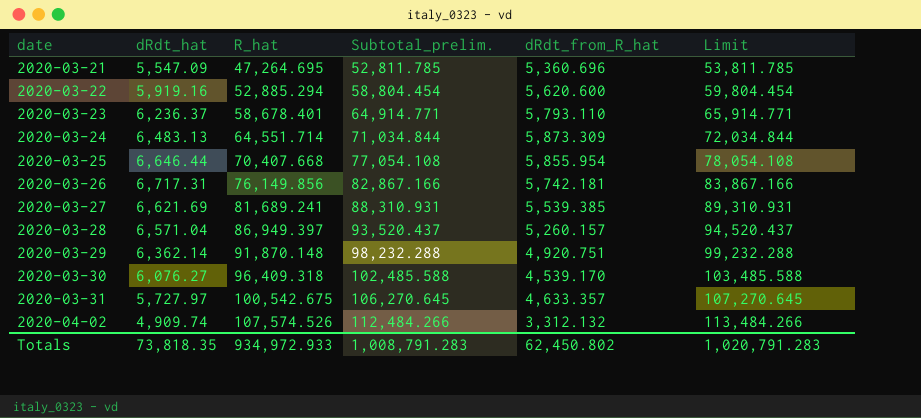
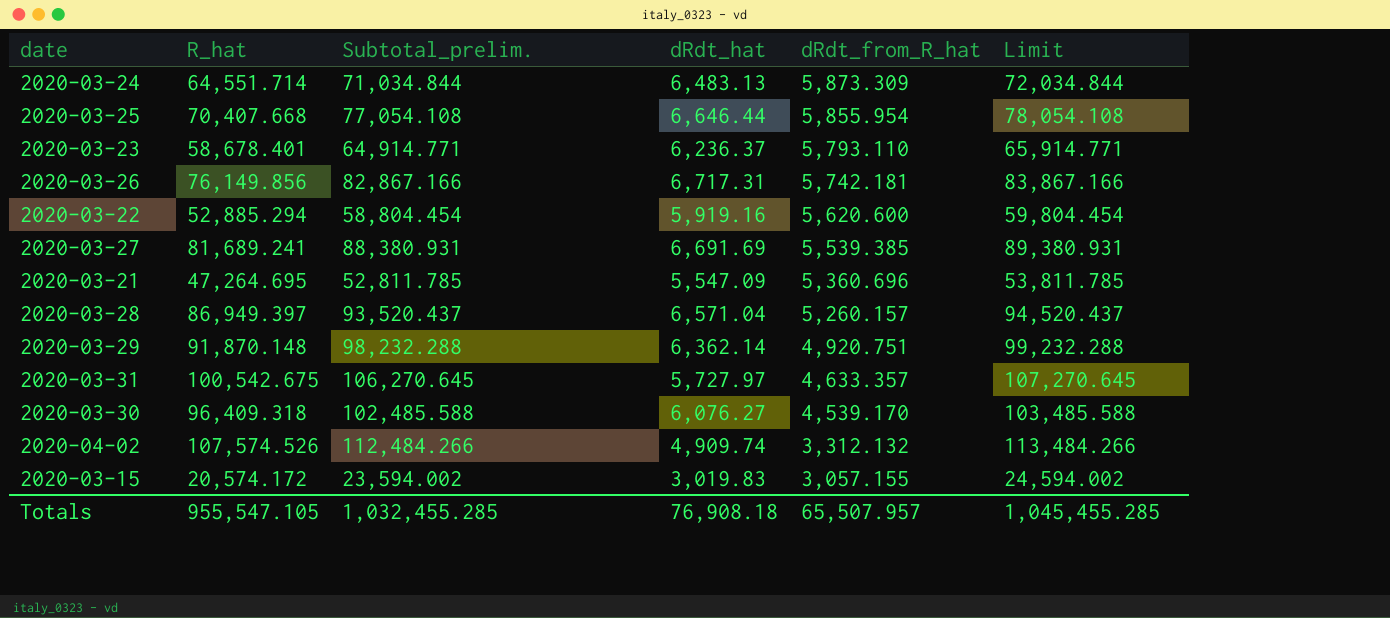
row order: date ascending -> dRdt_from_R_hat descending
column dRdt_hat | position: 2 -> 4
2020-03-27 | Subtotal_prelim.: 88,310.931 -> 88,380.931
2020-03-27 | dRdt_hat: 6,621.69 -> 6,691.69
2020-03-27 | Limit: 89,310.931 -> 89,380.931
row 2020-03-15: none -> 20,574.172 | 23,594.002 | 3,019.83 | 3,057.155 | 24,594.002
Totals | R_hat: 934,972.933 -> 955,547.105
Totals | Subtotal_prelim.: 1,008,791.283 -> 1,032,455.285
Totals | dRdt_hat: 73,818.35 -> 76,908.18
Totals | dRdt_from_R_hat: 62,450.802 -> 65,507.957
Totals | Limit: 1,020,791.283 -> 1,045,455.285

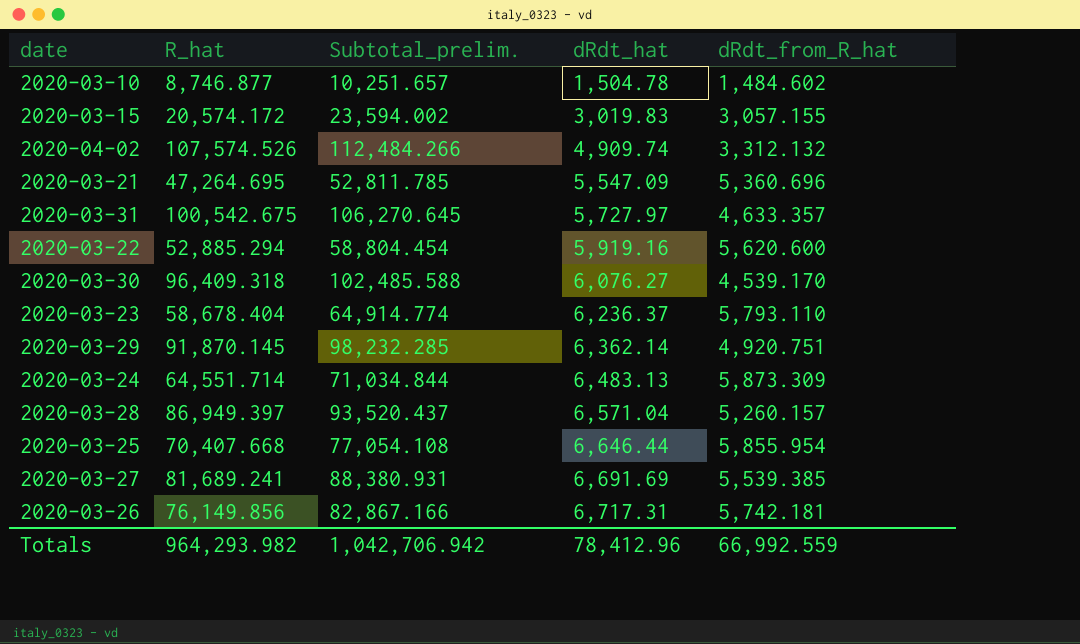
row order: dRdt_from_R_hat descending -> dRdt_hat ascending
column Limit | formula: [Subtotal_prelim.] + 1000 -> none
row 2020-03-10: none -> 8,746.877 | 10,251.657 | 1,504.78 | 1,484.602
2020-03-23 | R_hat: 58,678.401 -> 58,678.404
2020-03-23 | Subtotal_prelim.: 64,914.771 -> 64,914.774
2020-03-29 | R_hat: 91,870.148 -> 91,870.145
2020-03-29 | Subtotal_prelim.: 98,232.288 -> 98,232.285
Totals | R_hat: 955,547.105 -> 964,293.982
Totals | Subtotal_prelim.: 1,032,455.285 -> 1,042,706.942
Totals | dRdt_hat: 76,908.18 -> 78,412.96
Totals | dRdt_from_R_hat: 65,507.957 -> 66,992.559

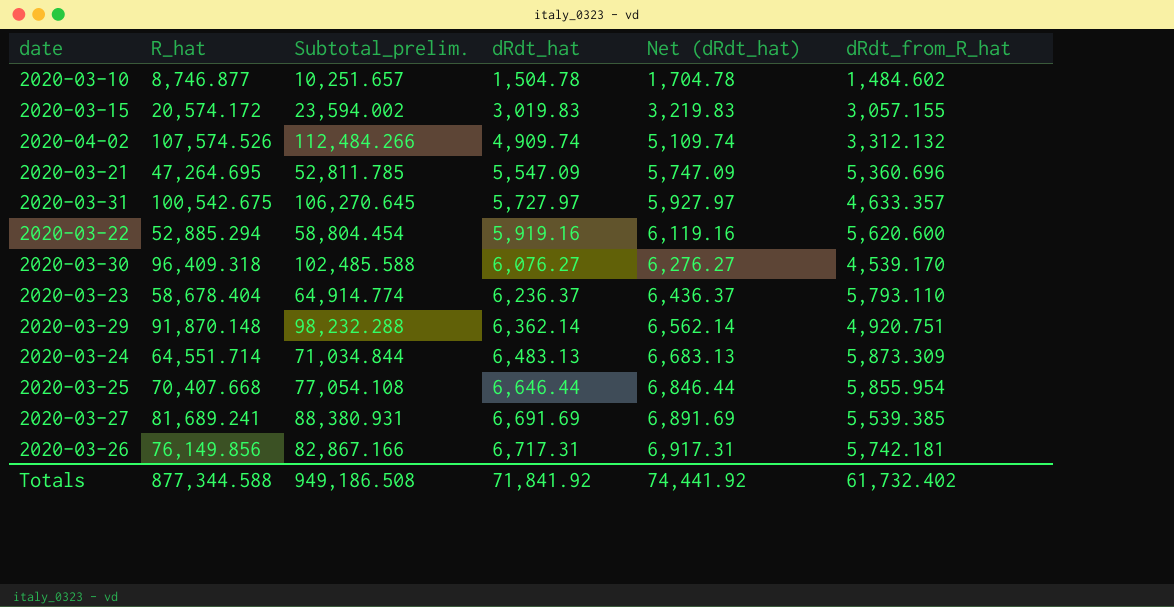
column Net (dRdt_hat) | formula: none -> [dRdt_hat] + 200
row 2020-03-28: 86,949.397 | 93,520.437 | 6,571.04 | 5,260.157 -> none
2020-03-29 | R_hat: 91,870.145 -> 91,870.148
2020-03-29 | Subtotal_prelim.: 98,232.285 -> 98,232.288
Totals | R_hat: 964,293.982 -> 877,344.588
Totals | Subtotal_prelim.: 1,042,706.942 -> 949,186.508
Totals | dRdt_hat: 78,412.96 -> 71,841.92
Totals | dRdt_from_R_hat: 66,992.559 -> 61,732.402

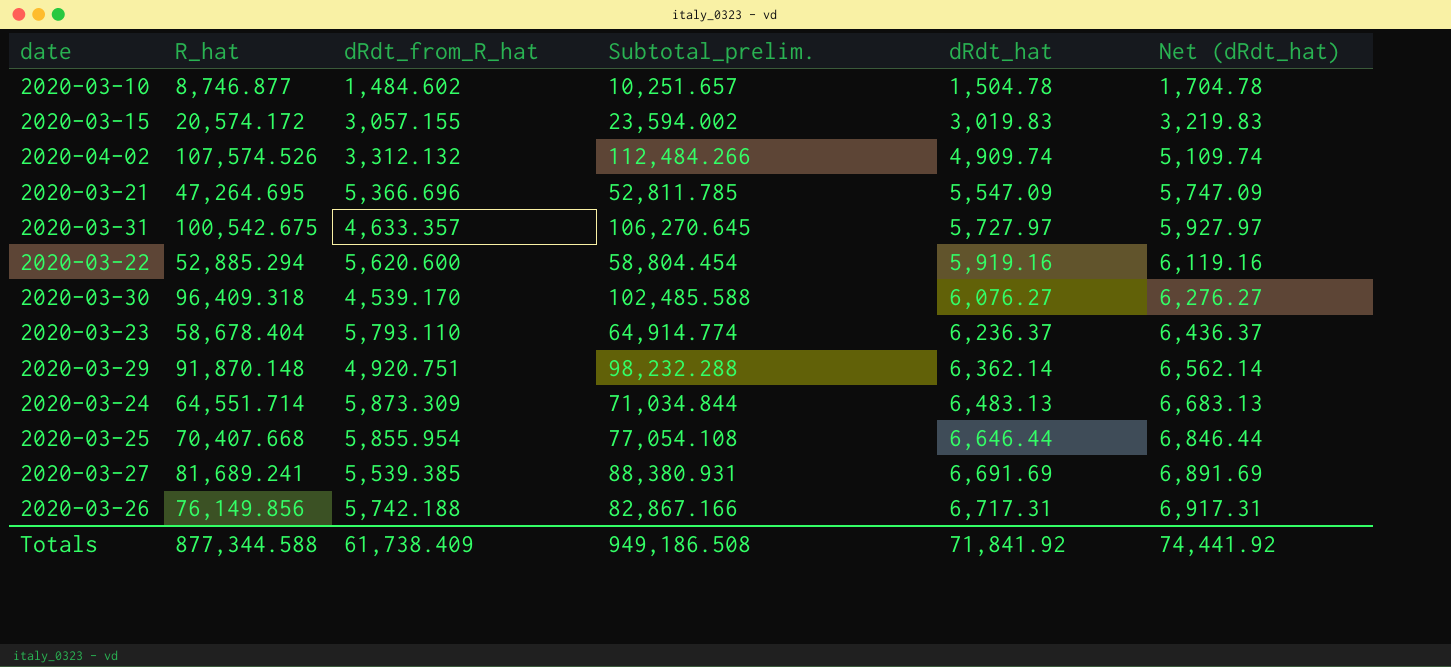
column dRdt_from_R_hat | position: 6 -> 3
2020-03-21 | dRdt_from_R_hat: 5,360.696 -> 5,366.696
2020-03-26 | dRdt_from_R_hat: 5,742.181 -> 5,742.188
Totals | dRdt_from_R_hat: 61,732.402 -> 61,738.409

